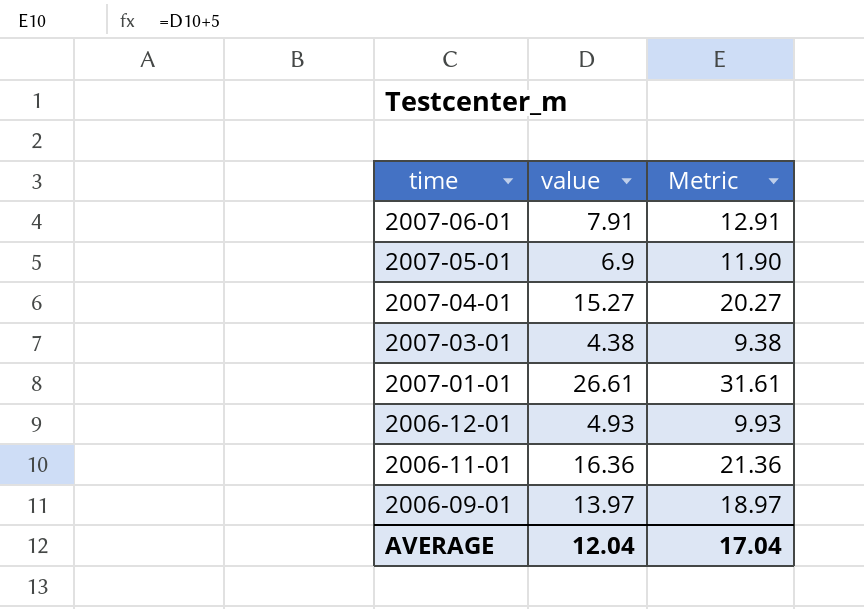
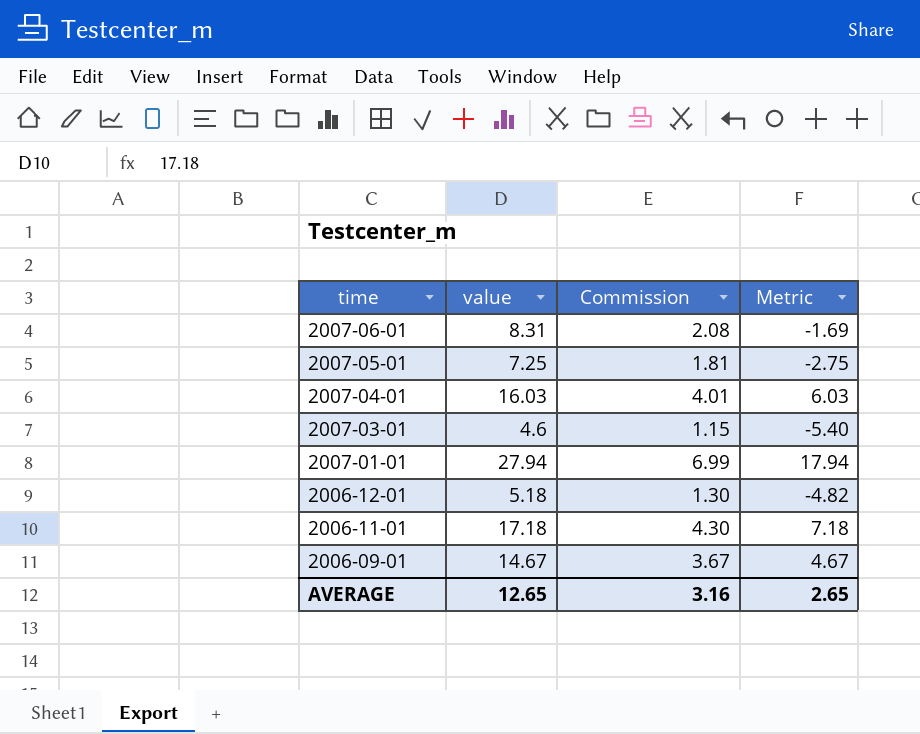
column Commission | formula: none -> [value] * 0.25
column Metric | formula: [value] + 5 -> [value] - 10
2007-06-01 | value: 7.91 -> 8.31
2007-05-01 | value: 6.9 -> 7.25
2007-04-01 | value: 15.27 -> 16.03
2007-03-01 | value: 4.38 -> 4.6
2007-01-01 | value: 26.61 -> 27.94
2006-12-01 | value: 4.93 -> 5.18
2006-11-01 | value: 16.36 -> 17.18
2006-09-01 | value: 13.97 -> 14.67
AVERAGE | value: 12.04 -> 12.65
AVERAGE | Metric: 17.04 -> 2.65

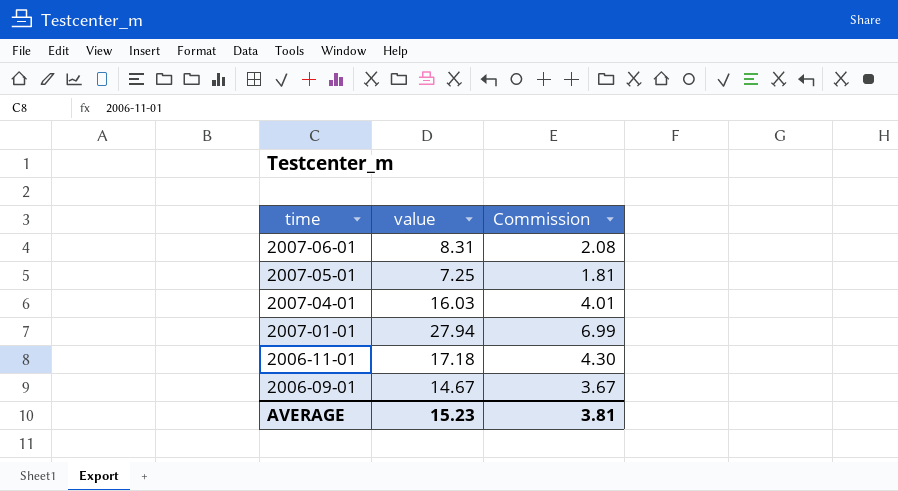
column Metric | formula: [value] - 10 -> none
row 2007-03-01: 4.6 | 1.15 | -5.40 -> none
row 2006-12-01: 5.18 | 1.30 | -4.82 -> none
AVERAGE | value: 12.65 -> 15.23
AVERAGE | Commission: 3.16 -> 3.81

